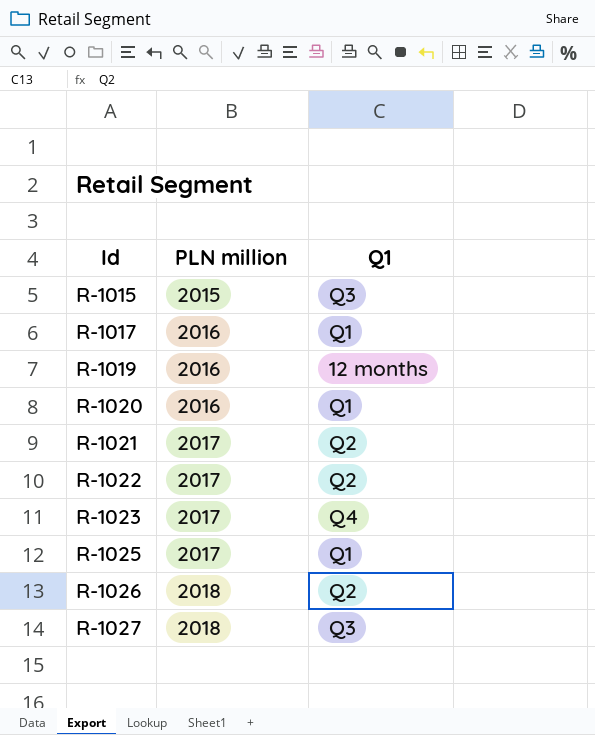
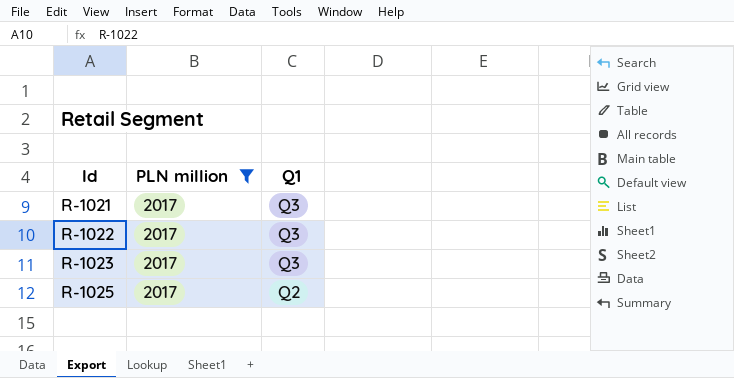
filter: none -> PLN million = 2017
R-1021 | Q1: Q2 -> Q3
R-1022 | Q1: Q2 -> Q3
R-1023 | Q1: Q4 -> Q3
R-1025 | Q1: Q1 -> Q2

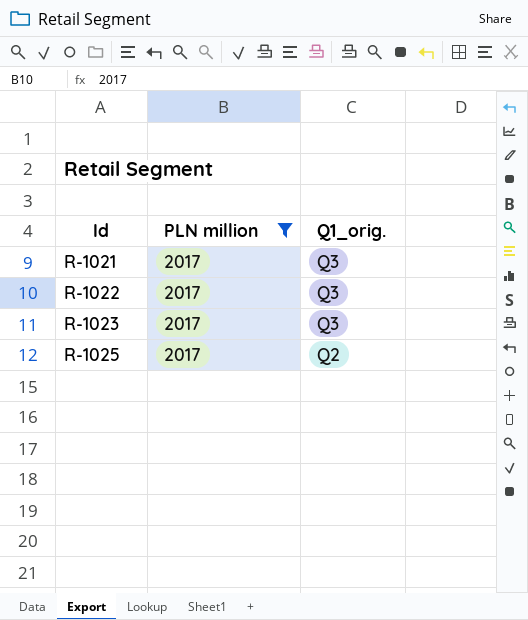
column name: Q1 -> Q1_orig.

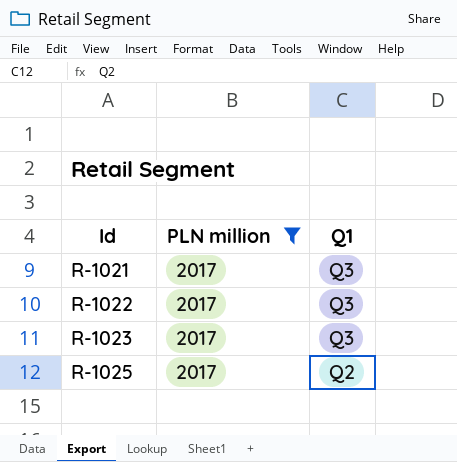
column name: Q1_orig. -> Q1

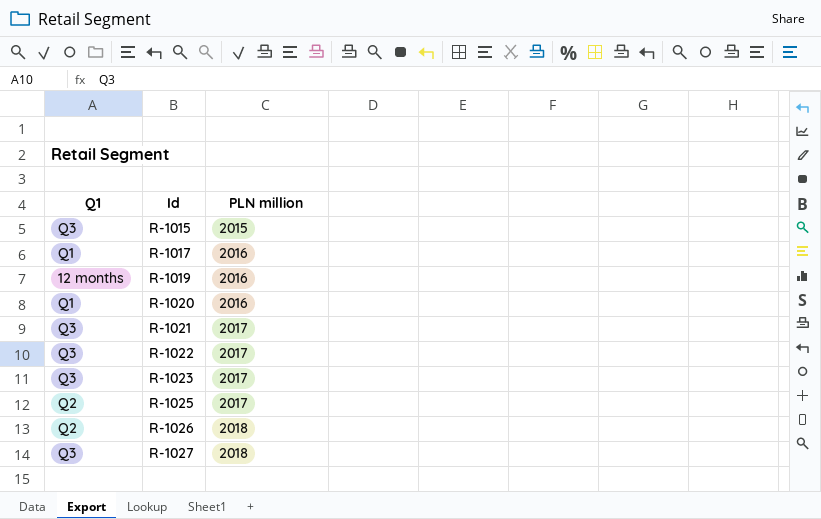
filter: PLN million = 2017 -> none
column Q1 | position: 3 -> 1

